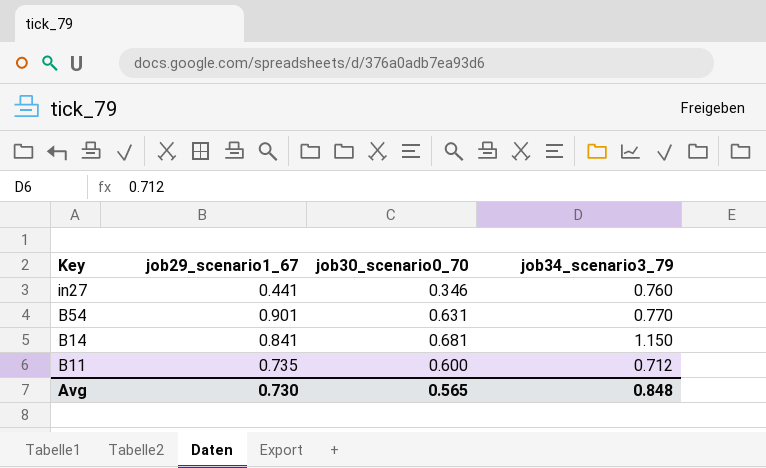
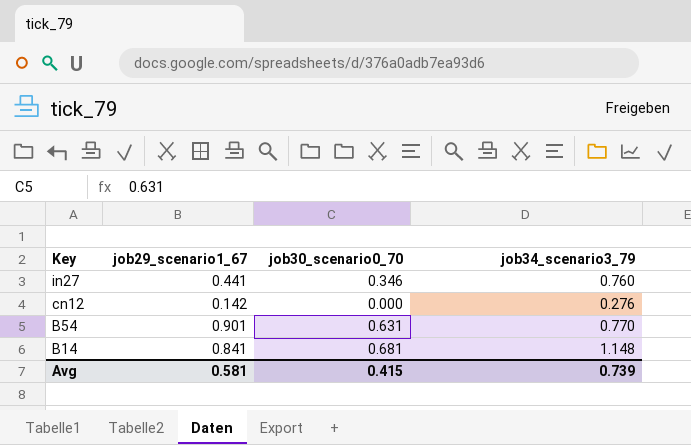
row B11: 0.735 | 0.600 | 0.712 -> none
row cn12: none -> 0.142 | 0.000 | 0.276
B14 | job34_scenario3_79: 1.150 -> 1.148
Avg | job29_scenario1_67: 0.730 -> 0.581
Avg | job30_scenario0_70: 0.565 -> 0.415
Avg | job34_scenario3_79: 0.848 -> 0.739

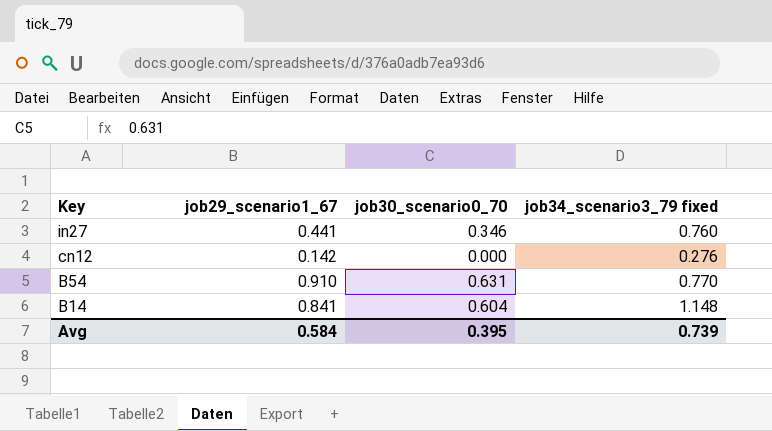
column name: job34_scenario3_79 -> job34_scenario3_79 fixed
B54 | job29_scenario1_67: 0.901 -> 0.910
B14 | job30_scenario0_70: 0.681 -> 0.604
Avg | job29_scenario1_67: 0.581 -> 0.584
Avg | job30_scenario0_70: 0.415 -> 0.395

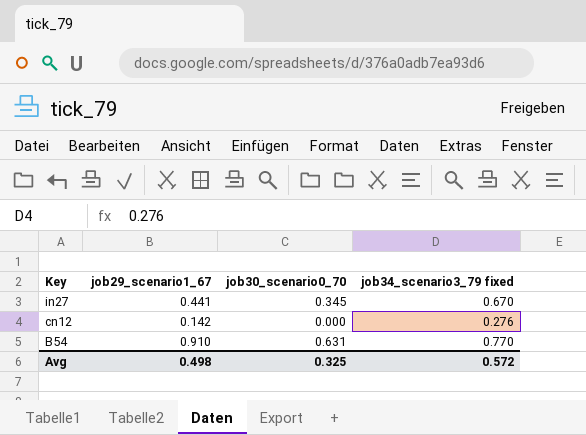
row B14: 0.841 | 0.604 | 1.148 -> none
in27 | job30_scenario0_70: 0.346 -> 0.345
in27 | job34_scenario3_79 fixed: 0.760 -> 0.670
Avg | job29_scenario1_67: 0.584 -> 0.498
Avg | job30_scenario0_70: 0.395 -> 0.325
Avg | job34_scenario3_79 fixed: 0.739 -> 0.572

